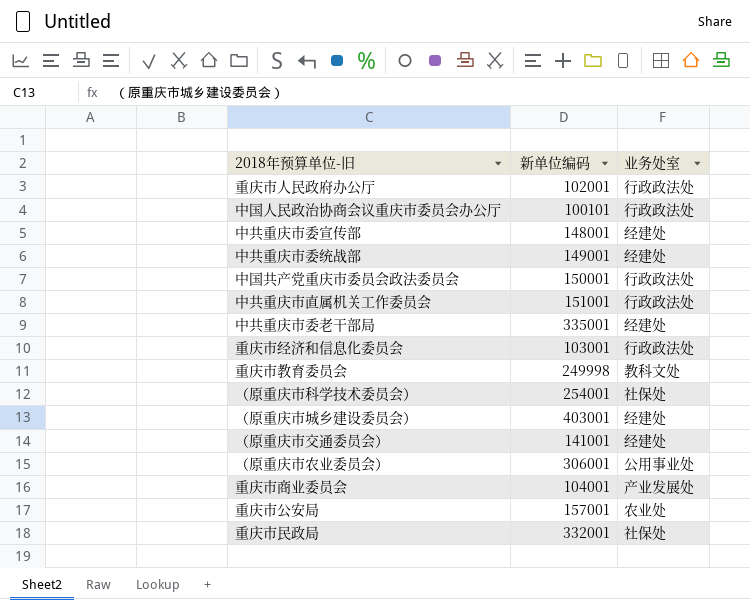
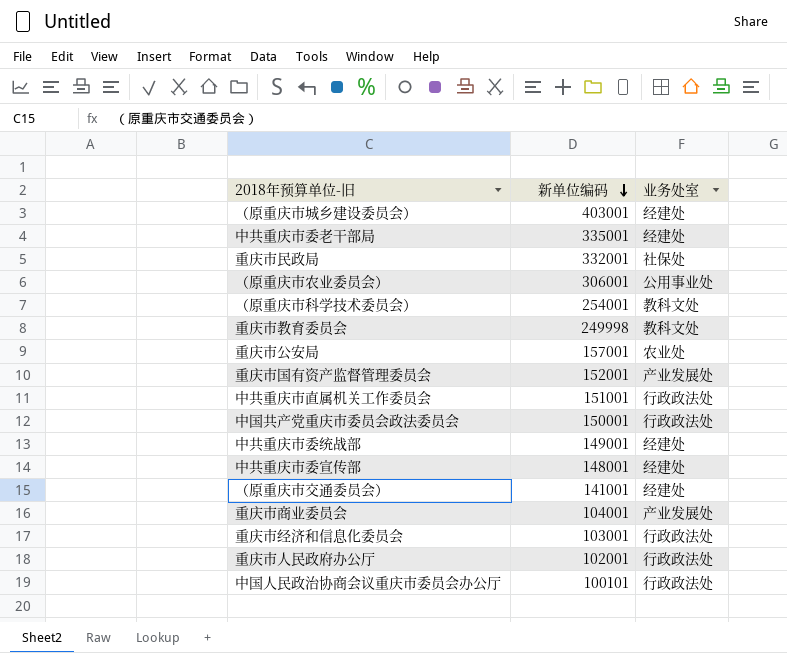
row order: none -> 新单位编码 descending
（原重庆市科学技术委员会） | 业务处室: 社保处 -> 教科文处
row 重庆市国有资产监督管理委员会: none -> 152001 | 产业发展处

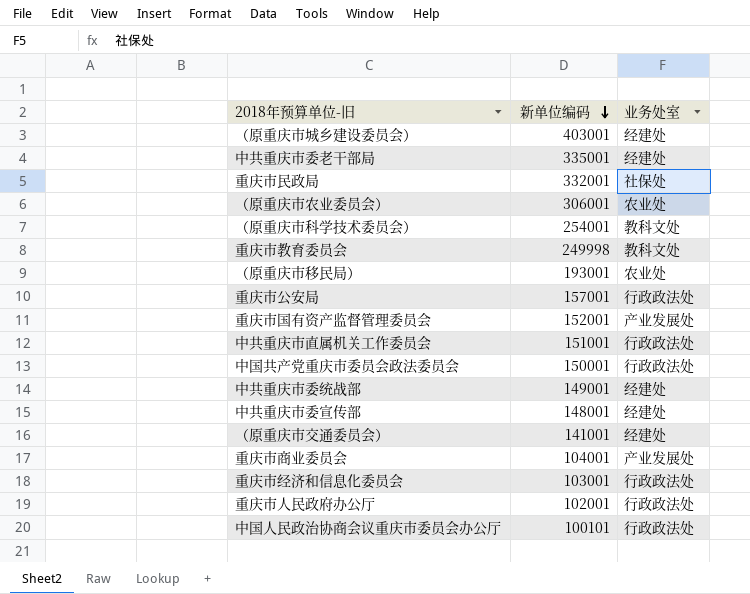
（原重庆市农业委员会） | 业务处室: 公用事业处 -> 农业处
row （原重庆市移民局）: none -> 193001 | 农业处
重庆市公安局 | 业务处室: 农业处 -> 行政政法处

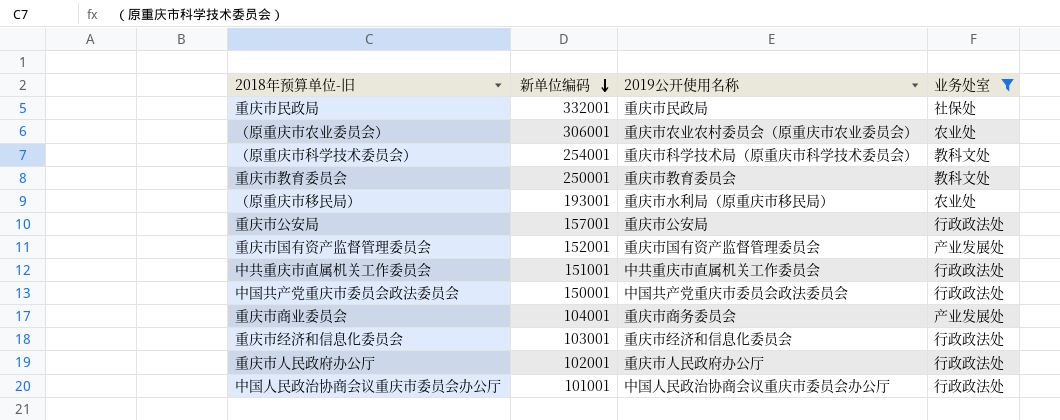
filter: none -> 业务处室 != 经建处
column 2019公开使用名称 | position: none -> 3
重庆市教育委员会 | 新单位编码: 249998 -> 250001
中国人民政治协商会议重庆市委员会办公厅 | 新单位编码: 100101 -> 101001

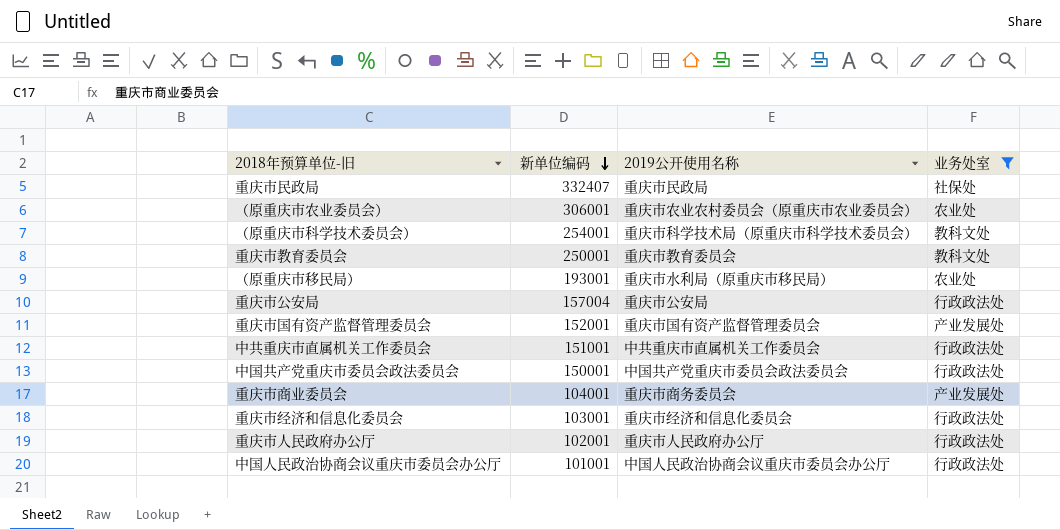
重庆市民政局 | 新单位编码: 332001 -> 332407
重庆市公安局 | 新单位编码: 157001 -> 157004

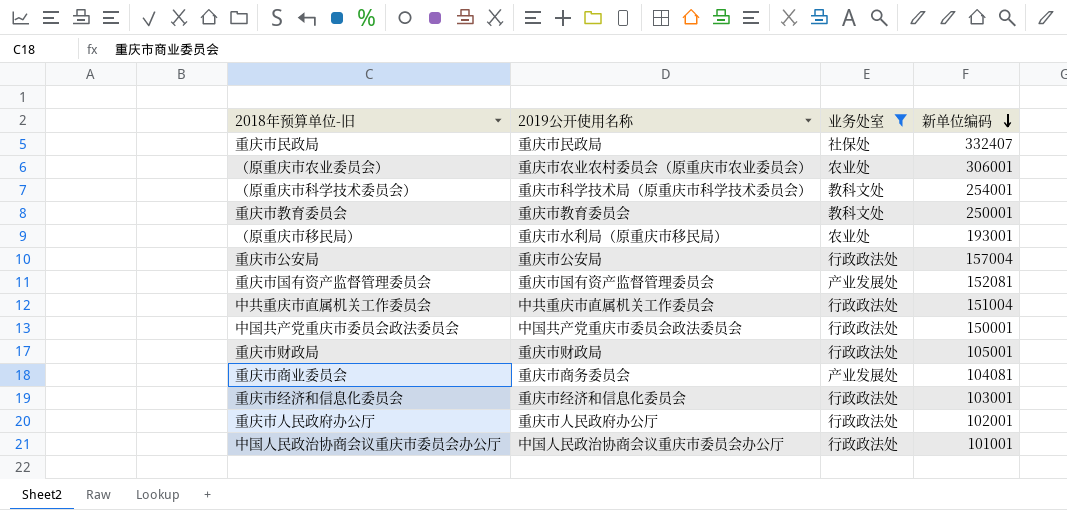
column 新单位编码 | position: 2 -> 4
重庆市国有资产监督管理委员会 | 新单位编码: 152001 -> 152081
中共重庆市直属机关工作委员会 | 新单位编码: 151001 -> 151004
row 重庆市财政局: none -> 重庆市财政局 | 行政政法处 | 105001
重庆市商业委员会 | 新单位编码: 104001 -> 104081

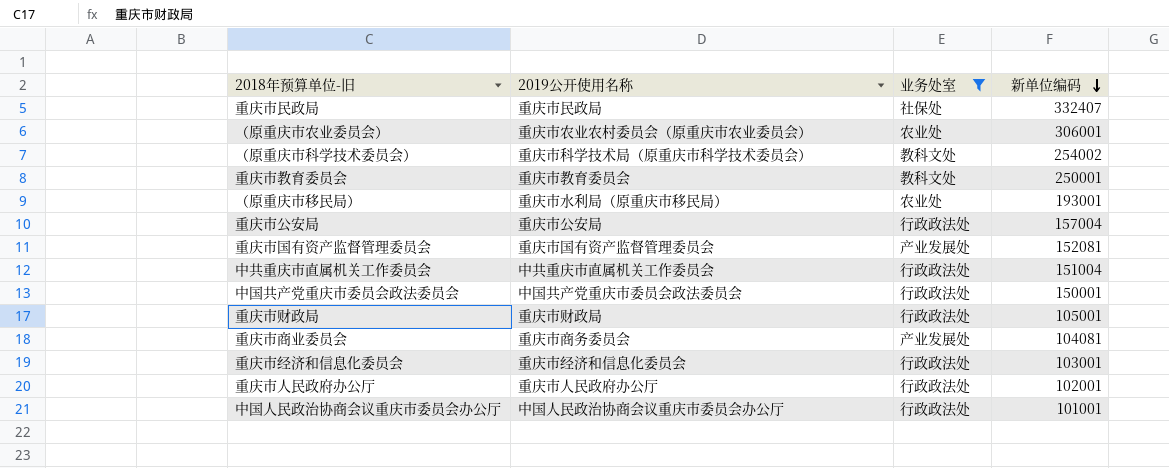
（原重庆市科学技术委员会） | 新单位编码: 254001 -> 254002

